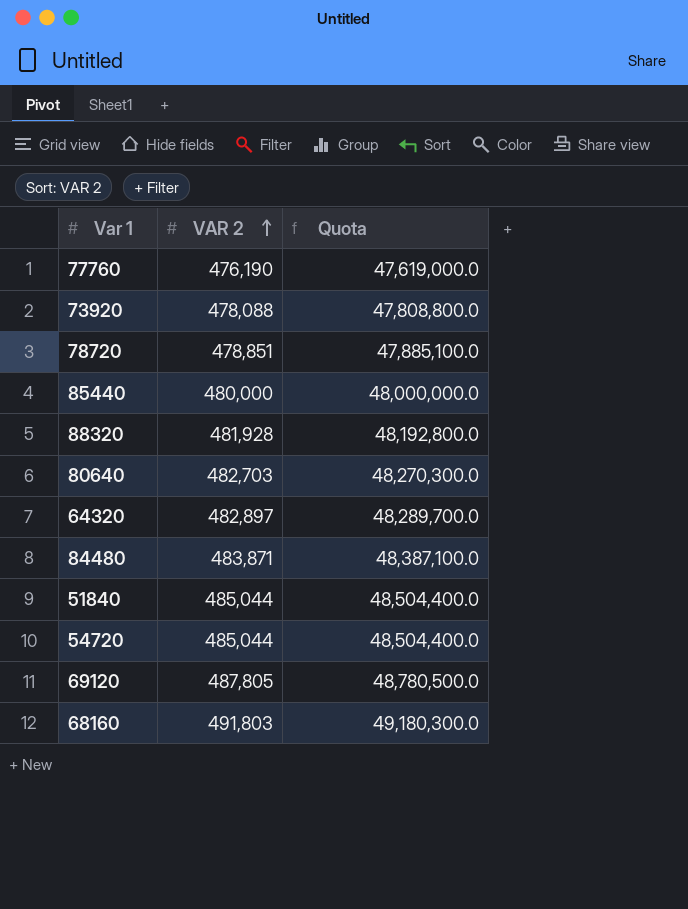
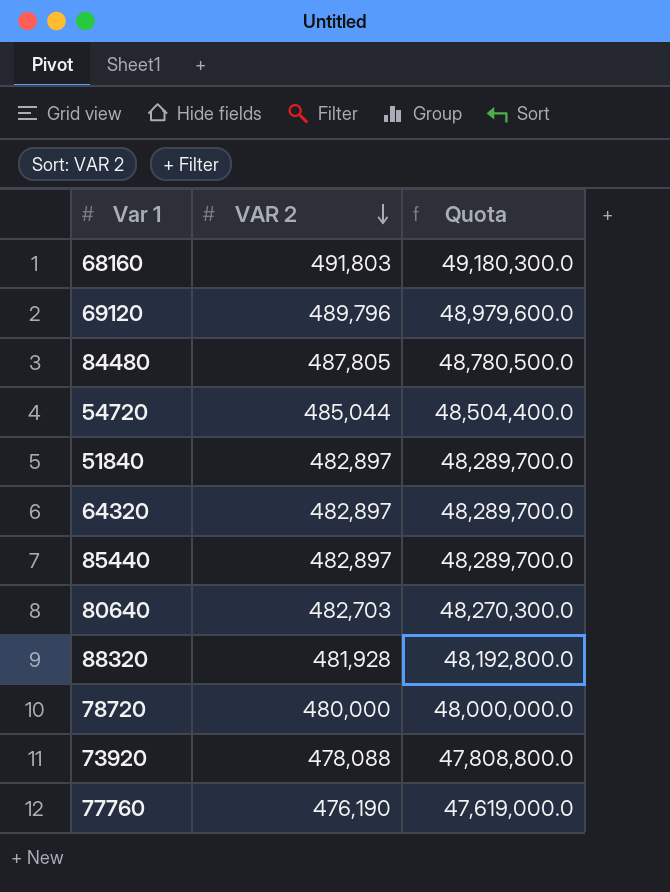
row order: VAR 2 ascending -> VAR 2 descending
69120 | VAR 2: 487,805 -> 489,796
69120 | Quota: 48,780,500.0 -> 48,979,600.0
84480 | VAR 2: 483,871 -> 487,805
84480 | Quota: 48,387,100.0 -> 48,780,500.0
51840 | VAR 2: 485,044 -> 482,897
51840 | Quota: 48,504,400.0 -> 48,289,700.0
85440 | VAR 2: 480,000 -> 482,897
85440 | Quota: 48,000,000.0 -> 48,289,700.0
78720 | VAR 2: 478,851 -> 480,000
78720 | Quota: 47,885,100.0 -> 48,000,000.0

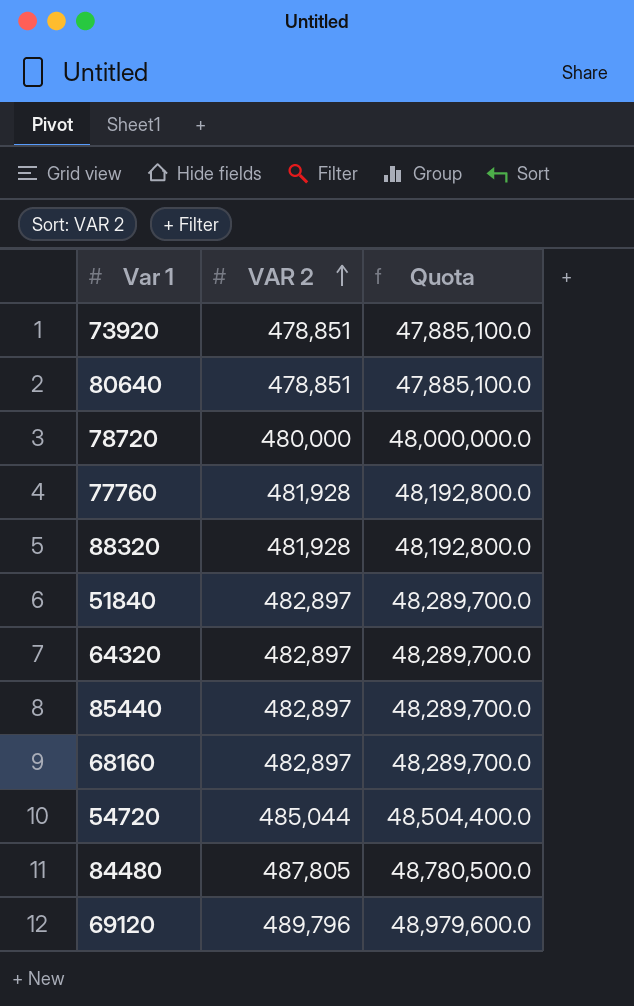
row order: VAR 2 descending -> VAR 2 ascending
73920 | VAR 2: 478,088 -> 478,851
73920 | Quota: 47,808,800.0 -> 47,885,100.0
80640 | VAR 2: 482,703 -> 478,851
80640 | Quota: 48,270,300.0 -> 47,885,100.0
77760 | VAR 2: 476,190 -> 481,928
77760 | Quota: 47,619,000.0 -> 48,192,800.0
68160 | VAR 2: 491,803 -> 482,897
68160 | Quota: 49,180,300.0 -> 48,289,700.0

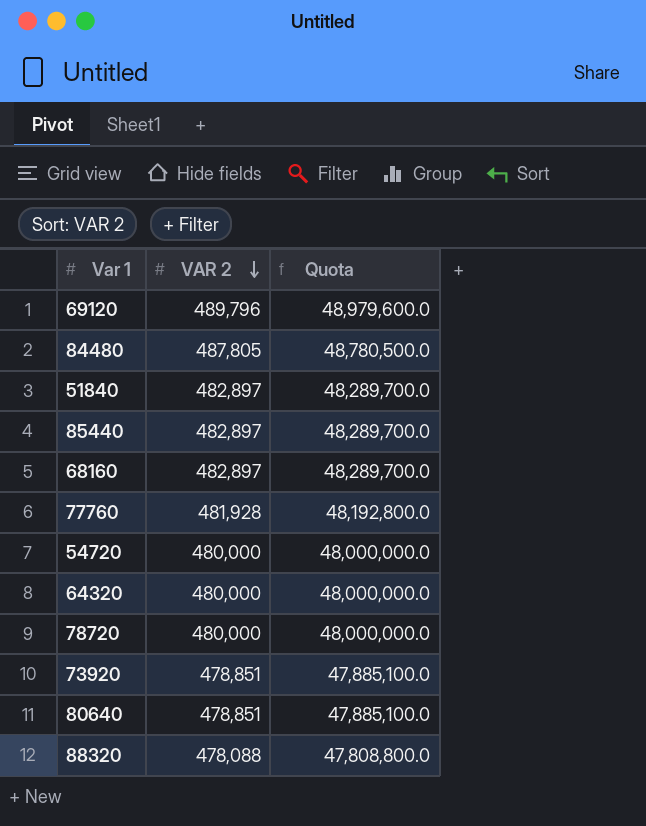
row order: VAR 2 ascending -> VAR 2 descending
54720 | VAR 2: 485,044 -> 480,000
54720 | Quota: 48,504,400.0 -> 48,000,000.0
64320 | VAR 2: 482,897 -> 480,000
64320 | Quota: 48,289,700.0 -> 48,000,000.0
88320 | VAR 2: 481,928 -> 478,088
88320 | Quota: 48,192,800.0 -> 47,808,800.0

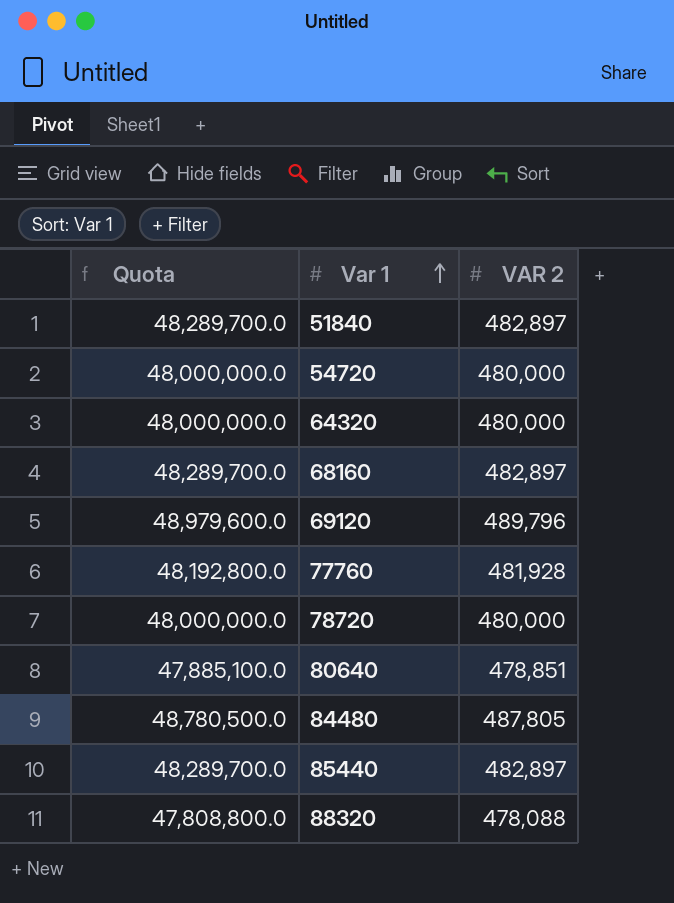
row order: VAR 2 descending -> Var 1 ascending
column Quota | position: 3 -> 1
row 73920: 478,851 | 47,885,100.0 -> none

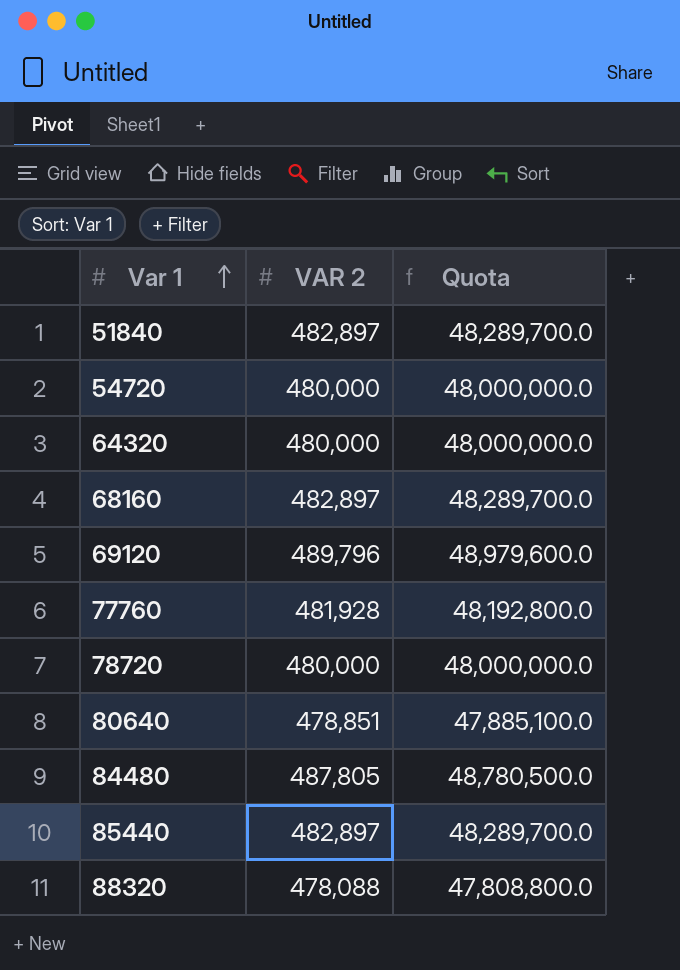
column Quota | position: 1 -> 3

